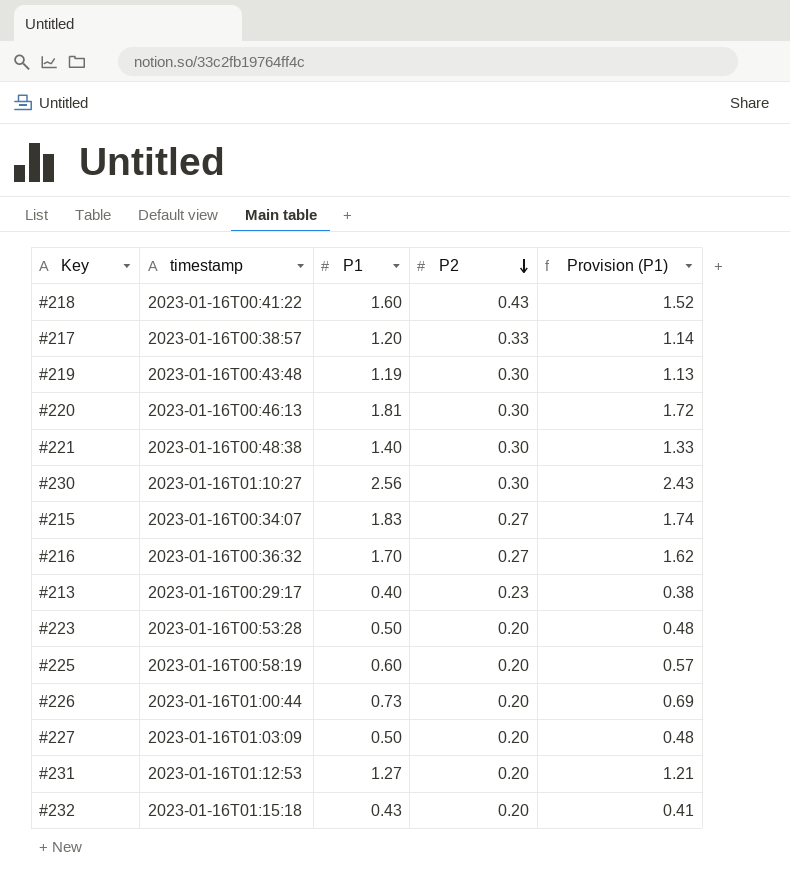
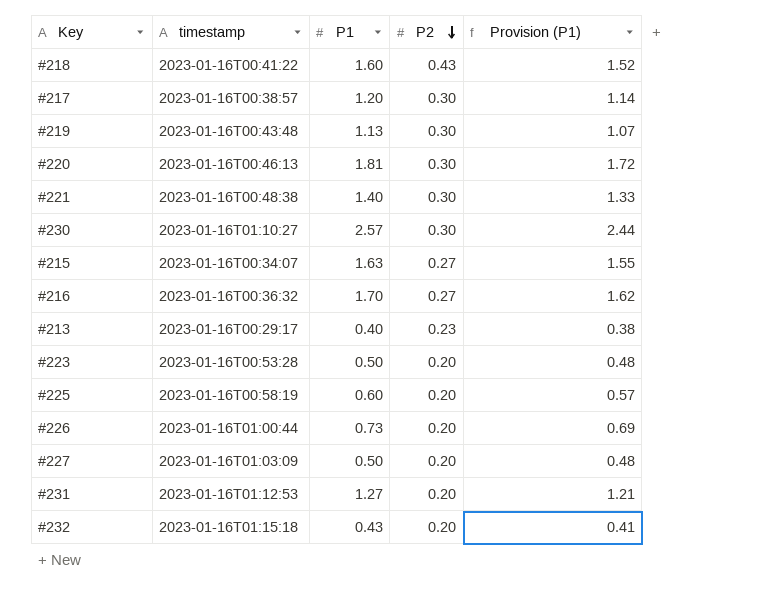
#217 | P2: 0.33 -> 0.30
#219 | P1: 1.19 -> 1.13
#219 | Provision (P1): 1.13 -> 1.07
#230 | P1: 2.56 -> 2.57
#230 | Provision (P1): 2.43 -> 2.44
#215 | P1: 1.83 -> 1.63
#215 | Provision (P1): 1.74 -> 1.55

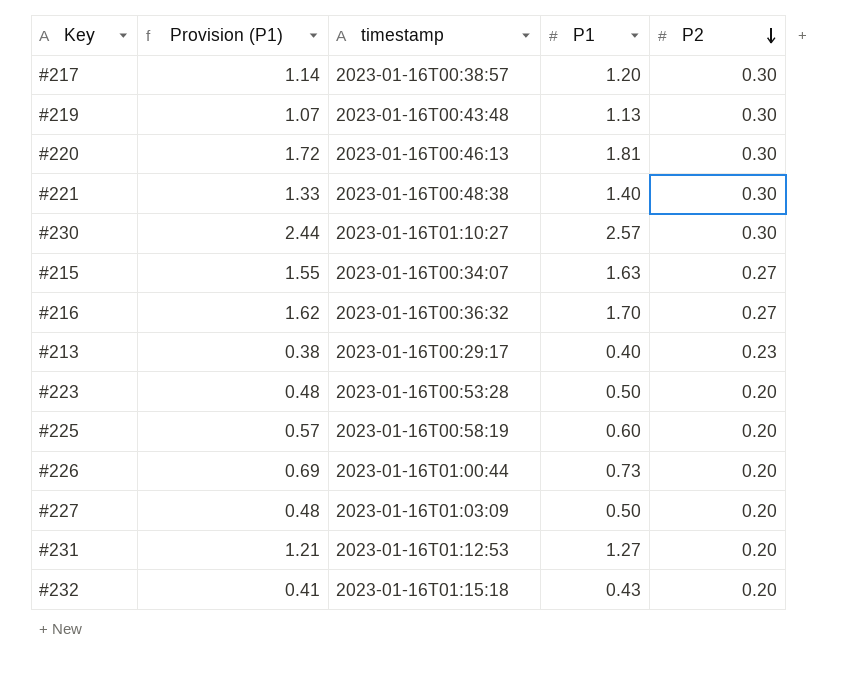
column Provision (P1) | position: 5 -> 2
row #218: 2023-01-16T00:41:22 | 1.60 | 0.43 | 1.52 -> none

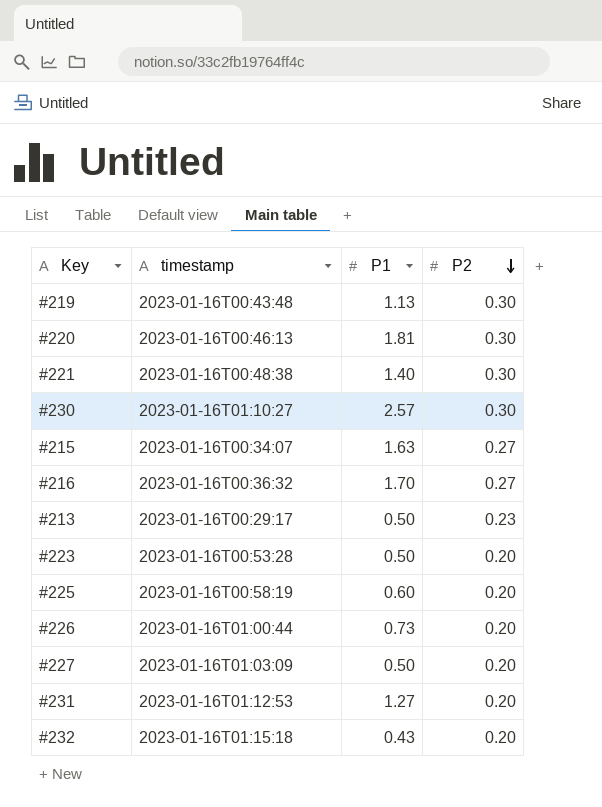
column Provision (P1) | formula: [P1] * 0.95 -> none
row #217: 1.14 | 2023-01-16T00:38:57 | 1.20 | 0.30 -> none
#213 | P1: 0.40 -> 0.50

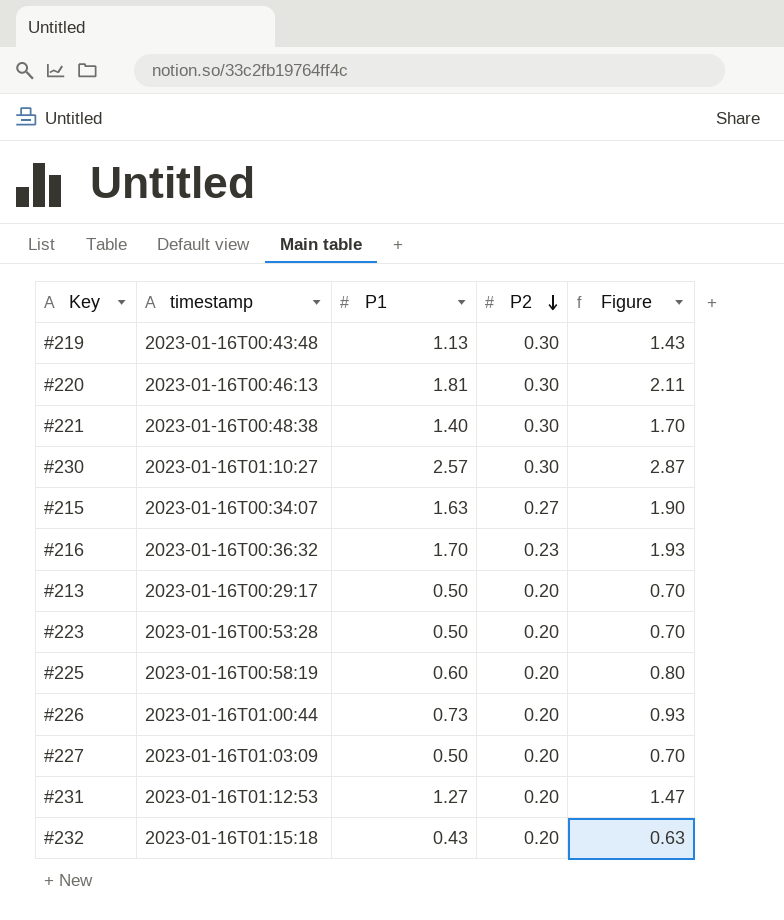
column Figure | formula: none -> [P1] + [P2]
#216 | P2: 0.27 -> 0.23
#213 | P2: 0.23 -> 0.20

